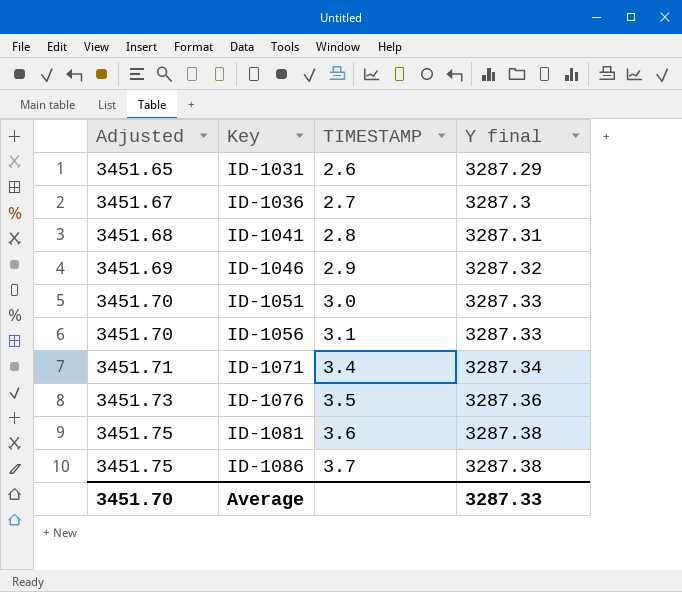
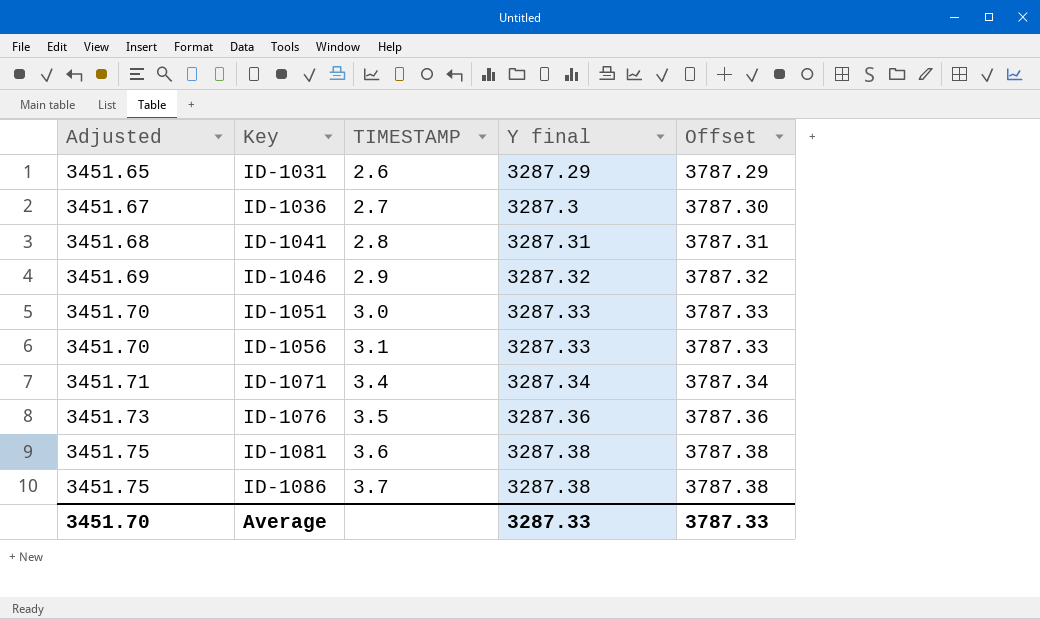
column Offset | formula: none -> [Y final] + 500

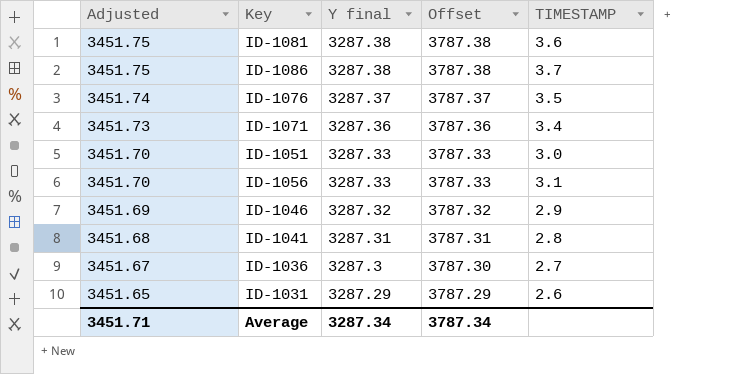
row order: Adjusted ascending -> Adjusted descending
column TIMESTAMP | position: 3 -> 5
ID-1076 | Adjusted: 3451.73 -> 3451.74
ID-1076 | Y final: 3287.36 -> 3287.37
ID-1076 | Offset: 3787.36 -> 3787.37
ID-1071 | Adjusted: 3451.71 -> 3451.73
ID-1071 | Y final: 3287.34 -> 3287.36
ID-1071 | Offset: 3787.34 -> 3787.36
Average | Adjusted: 3451.70 -> 3451.71
Average | Y final: 3287.33 -> 3287.34
Average | Offset: 3787.33 -> 3787.34

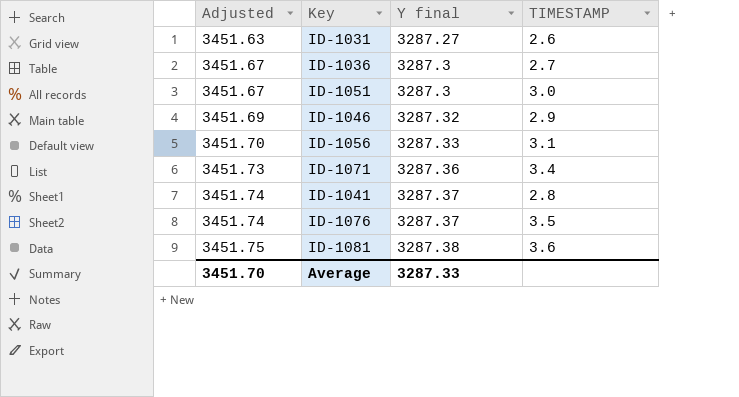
row order: Adjusted descending -> Adjusted ascending
column Offset | formula: [Y final] + 500 -> none
row ID-1086: 3451.75 | 3287.38 | 3787.38 | 3.7 -> none
ID-1031 | Adjusted: 3451.65 -> 3451.63
ID-1031 | Y final: 3287.29 -> 3287.27
ID-1051 | Adjusted: 3451.70 -> 3451.67
ID-1051 | Y final: 3287.33 -> 3287.3
ID-1041 | Adjusted: 3451.68 -> 3451.74
ID-1041 | Y final: 3287.31 -> 3287.37
Average | Adjusted: 3451.71 -> 3451.70
Average | Y final: 3287.34 -> 3287.33

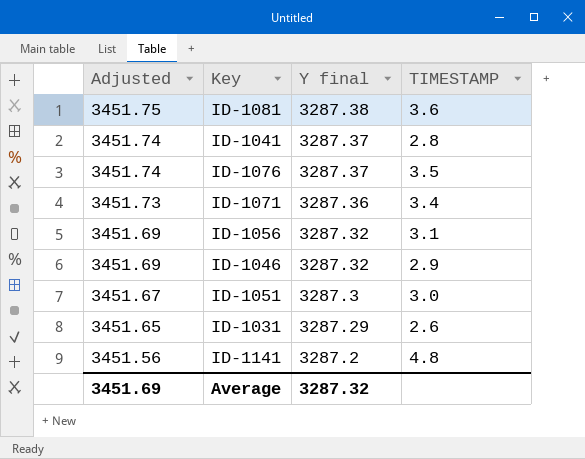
row order: Adjusted ascending -> Adjusted descending
row ID-1036: 3451.67 | 3287.3 | 2.7 -> none
ID-1056 | Adjusted: 3451.70 -> 3451.69
ID-1056 | Y final: 3287.33 -> 3287.32
ID-1031 | Adjusted: 3451.63 -> 3451.65
ID-1031 | Y final: 3287.27 -> 3287.29
row ID-1141: none -> 3451.56 | 3287.2 | 4.8
Average | Adjusted: 3451.70 -> 3451.69
Average | Y final: 3287.33 -> 3287.32

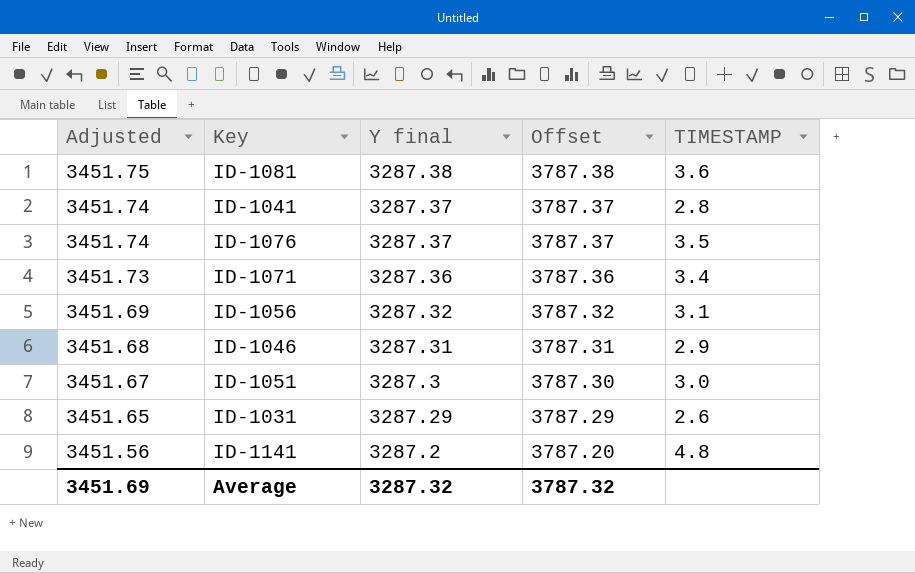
column Offset | formula: none -> [Y final] + 500
ID-1046 | Adjusted: 3451.69 -> 3451.68
ID-1046 | Y final: 3287.32 -> 3287.31

